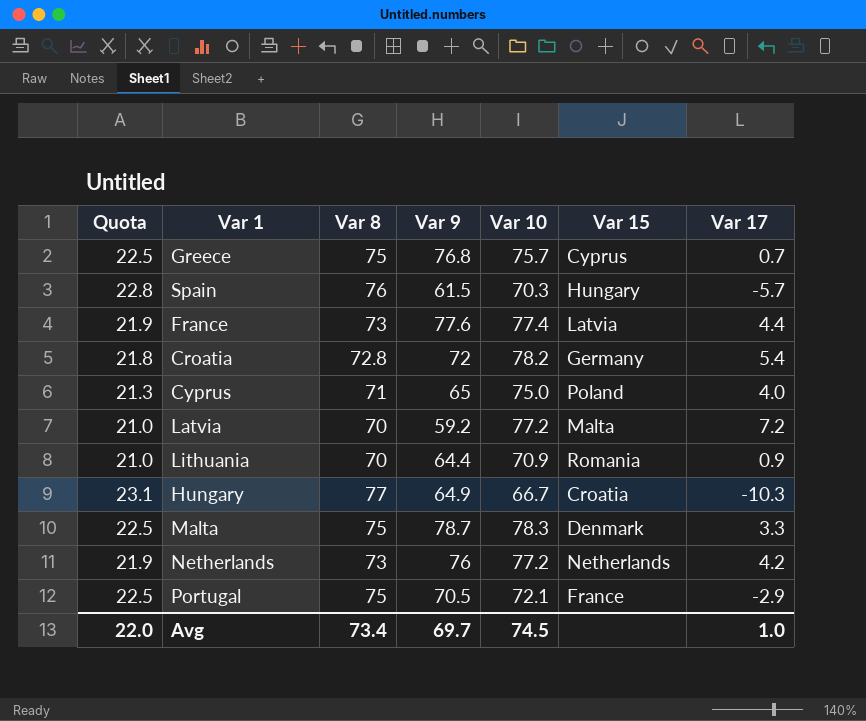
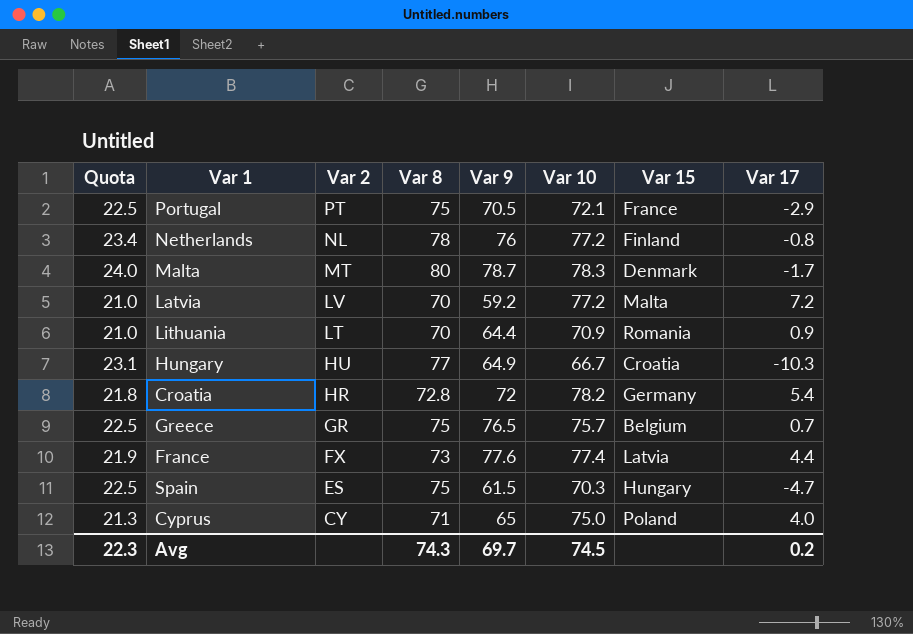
row order: none -> Var 2 descending
column Var 2 | position: none -> 3
Netherlands | Quota: 21.9 -> 23.4
Netherlands | Var 8: 73 -> 78
Netherlands | Var 15: Netherlands -> Finland
Netherlands | Var 17: 4.2 -> -0.8
Malta | Quota: 22.5 -> 24.0
Malta | Var 8: 75 -> 80
Malta | Var 17: 3.3 -> -1.7
Greece | Var 9: 76.8 -> 76.5
Greece | Var 15: Cyprus -> Belgium
Spain | Quota: 22.8 -> 22.5
Spain | Var 8: 76 -> 75
Spain | Var 17: -5.7 -> -4.7
Avg | Quota: 22.0 -> 22.3
Avg | Var 8: 73.4 -> 74.3
Avg | Var 17: 1.0 -> 0.2

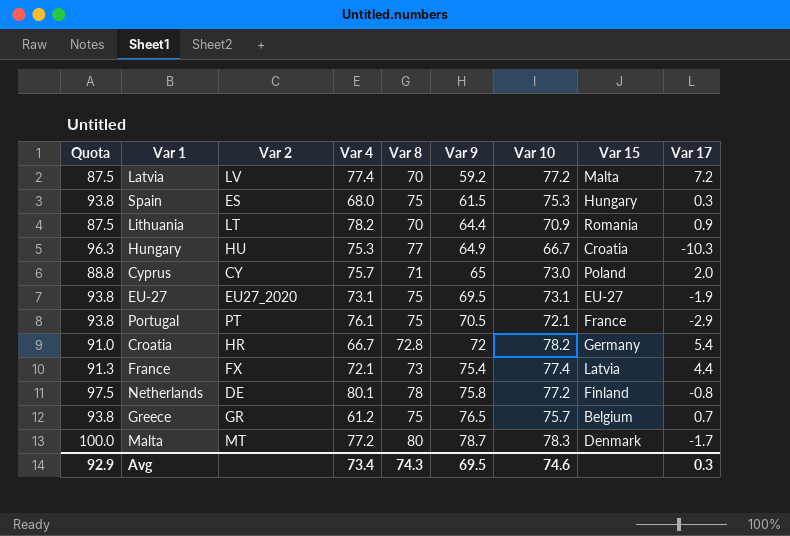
row order: Var 2 descending -> Var 9 ascending
column Quota | formula: [Var 8] * 0.3 -> [Var 8] * 1.25
column Var 4 | position: none -> 4
Spain | Var 10: 70.3 -> 75.3
Spain | Var 17: -4.7 -> 0.3
Cyprus | Var 10: 75.0 -> 73.0
Cyprus | Var 17: 4.0 -> 2.0
row EU-27: none -> 93.8 | EU27_2020 | 73.1 | 75 | 69.5 | 73.1 | EU-27 | -1.9
France | Var 9: 77.6 -> 75.4
Netherlands | Var 2: NL -> DE
Netherlands | Var 9: 76 -> 75.8
Avg | Quota: 22.3 -> 92.9
Avg | Var 9: 69.7 -> 69.5
Avg | Var 10: 74.5 -> 74.6
Avg | Var 17: 0.2 -> 0.3

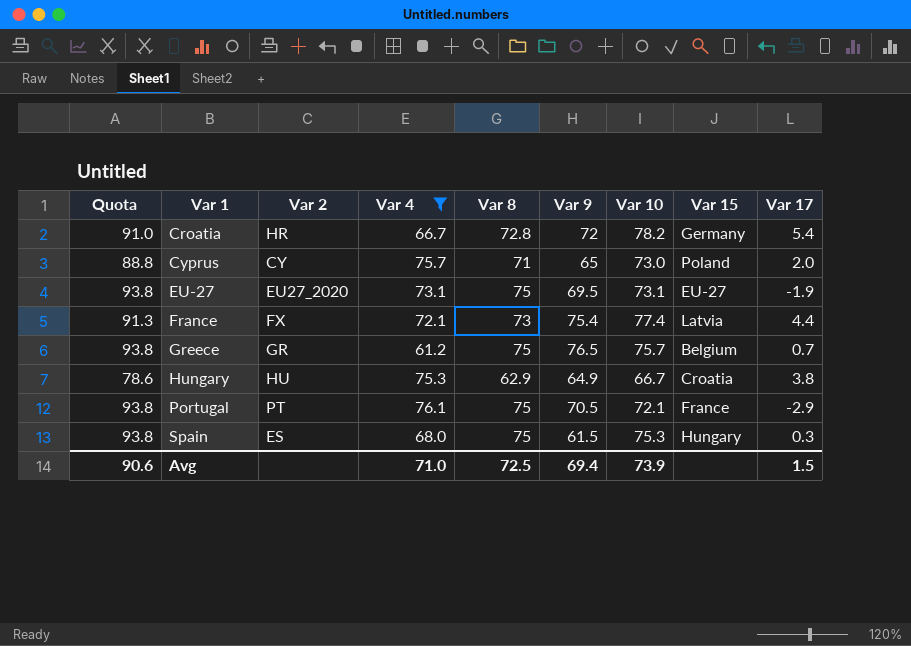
filter: none -> Var 4 <= 76.1
row order: Var 9 ascending -> Var 1 ascending
Hungary | Quota: 96.3 -> 78.6
Hungary | Var 8: 77 -> 62.9
Hungary | Var 17: -10.3 -> 3.8
Avg | Quota: 92.9 -> 90.6
Avg | Var 4: 73.4 -> 71.0
Avg | Var 8: 74.3 -> 72.5
Avg | Var 9: 69.5 -> 69.4
Avg | Var 10: 74.6 -> 73.9
Avg | Var 17: 0.3 -> 1.5

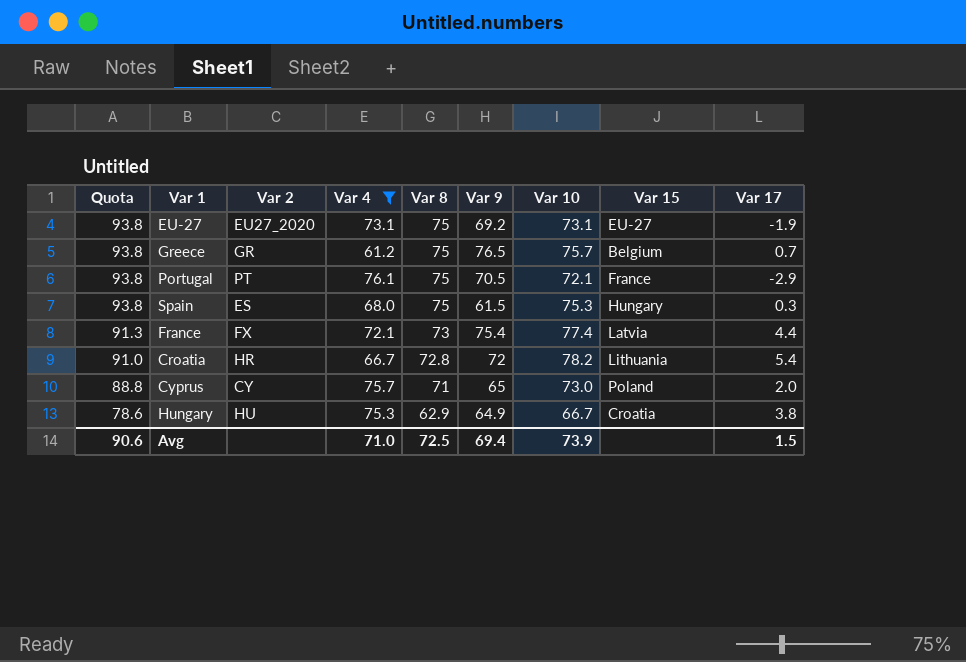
row order: Var 1 ascending -> Quota descending
EU-27 | Var 9: 69.5 -> 69.2
Croatia | Var 15: Germany -> Lithuania

